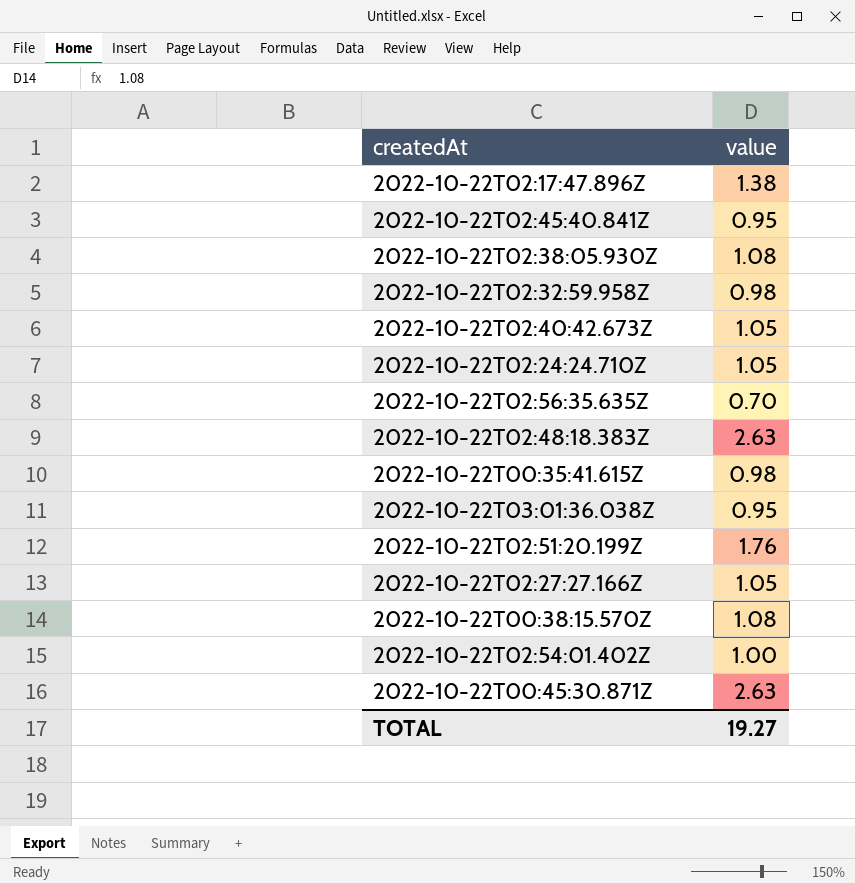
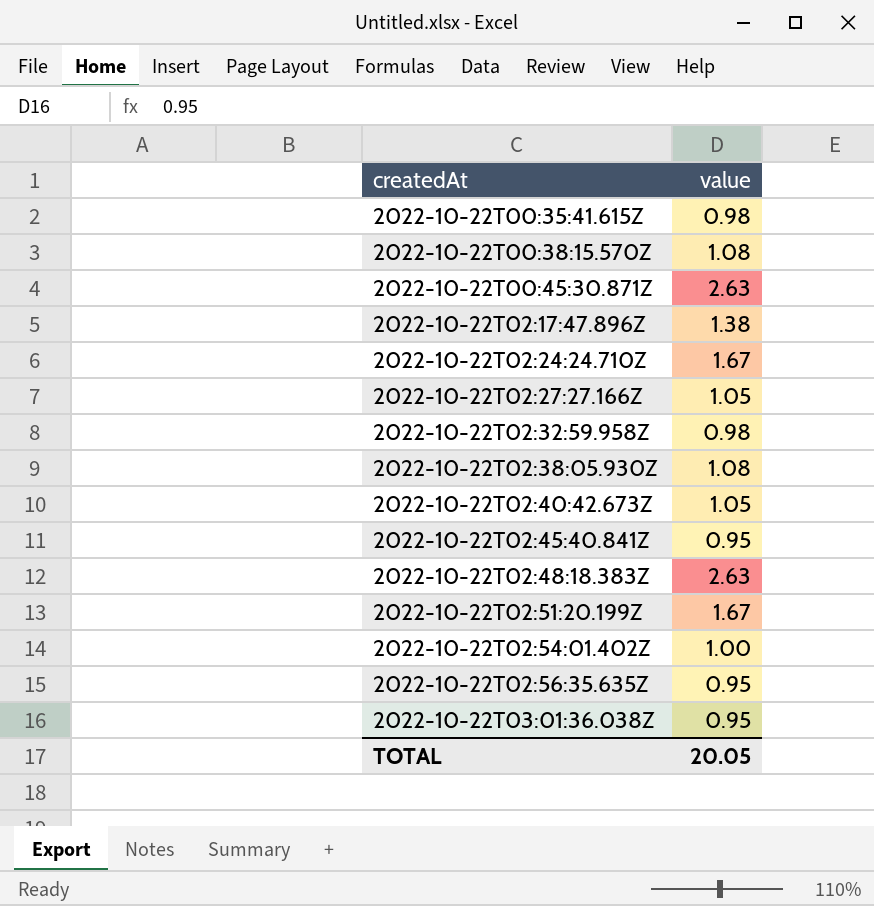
row order: none -> createdAt ascending
2022-10-22T02:24:24.710Z | value: 1.05 -> 1.67
2022-10-22T02:51:20.199Z | value: 1.76 -> 1.67
2022-10-22T02:56:35.635Z | value: 0.70 -> 0.95
TOTAL | value: 19.27 -> 20.05

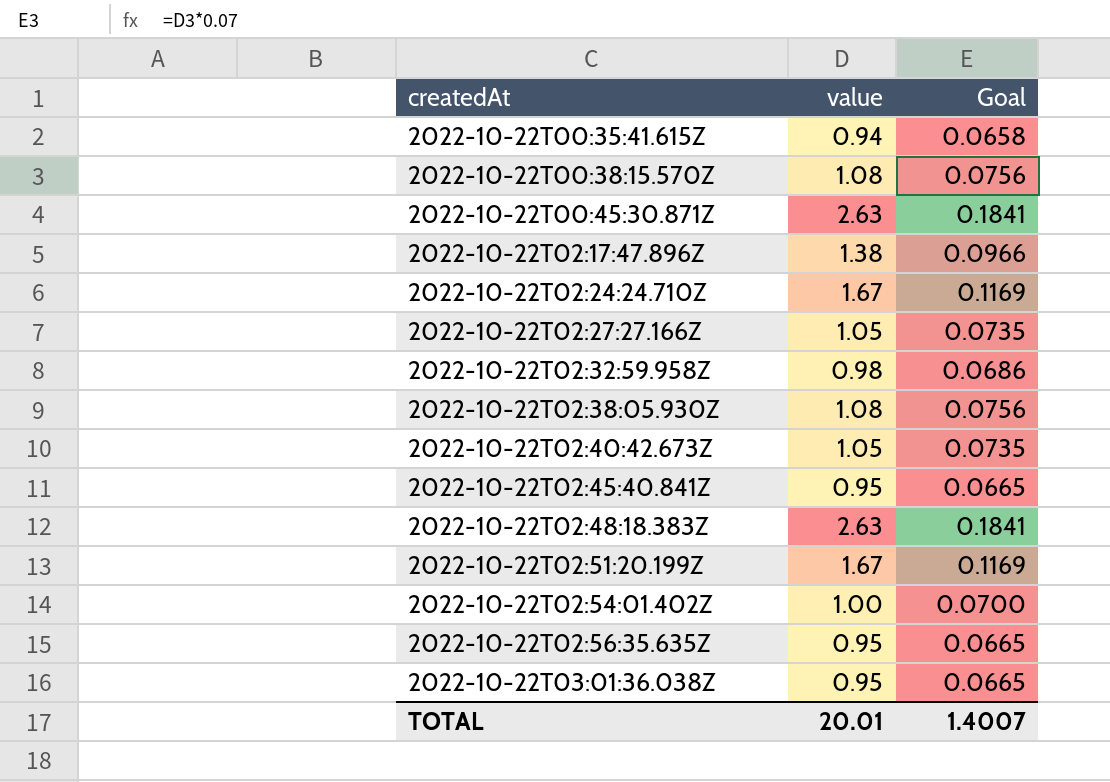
column Goal | formula: none -> [value] * 0.07
2022-10-22T00:35:41.615Z | value: 0.98 -> 0.94
TOTAL | value: 20.05 -> 20.01

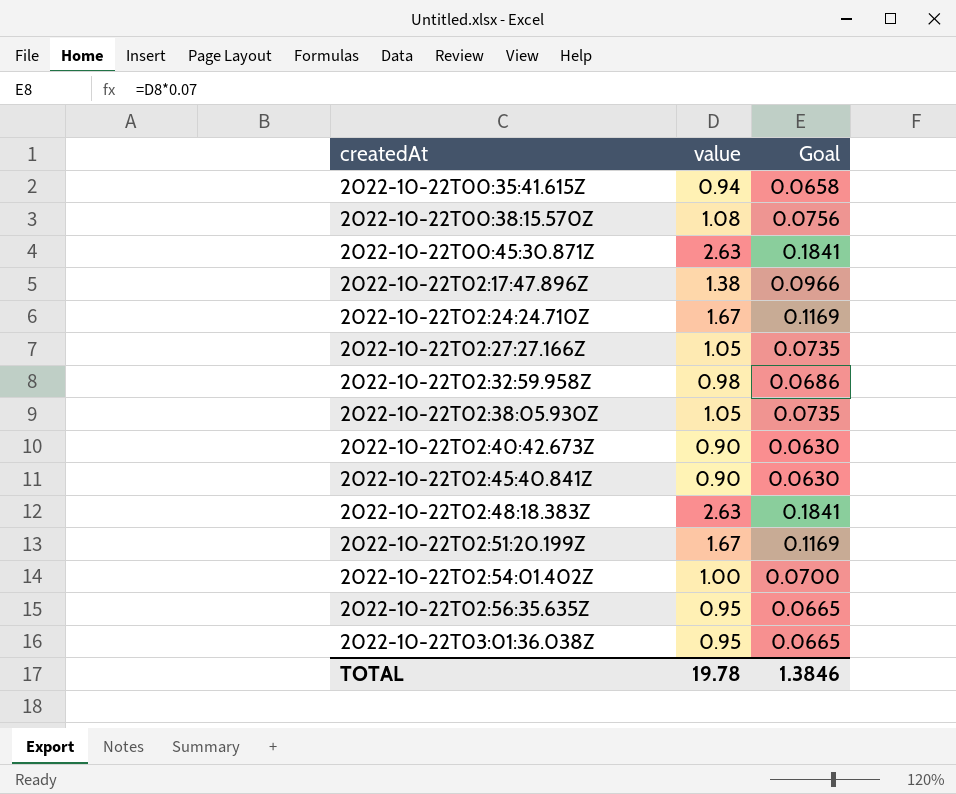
2022-10-22T02:38:05.930Z | value: 1.08 -> 1.05
2022-10-22T02:38:05.930Z | Goal: 0.0756 -> 0.0735
2022-10-22T02:40:42.673Z | value: 1.05 -> 0.90
2022-10-22T02:40:42.673Z | Goal: 0.0735 -> 0.0630
2022-10-22T02:45:40.841Z | value: 0.95 -> 0.90
2022-10-22T02:45:40.841Z | Goal: 0.0665 -> 0.0630
TOTAL | value: 20.01 -> 19.78
TOTAL | Goal: 1.4007 -> 1.3846

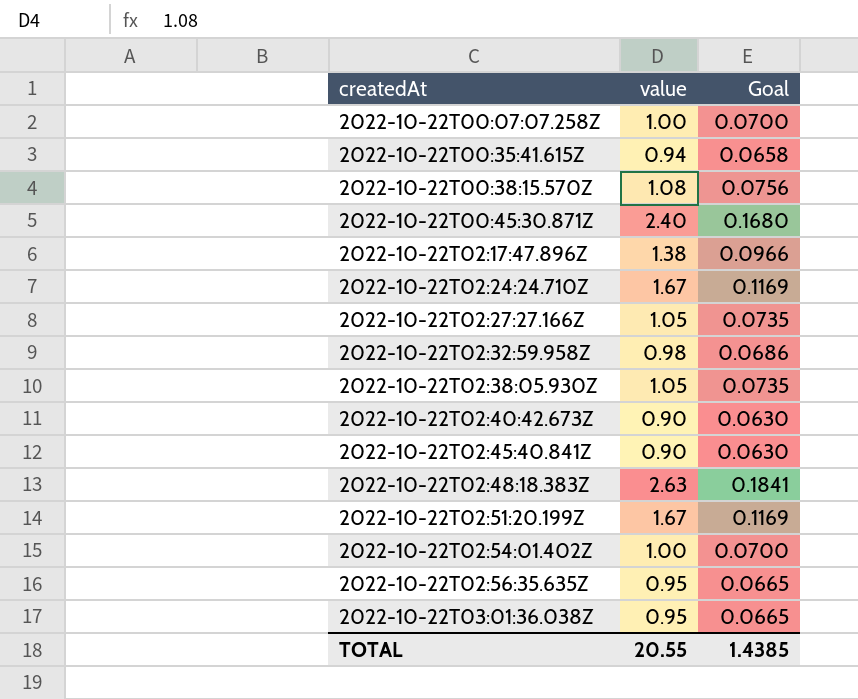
row 2022-10-22T00:07:07.258Z: none -> 1.00 | 0.0700
2022-10-22T00:45:30.871Z | value: 2.63 -> 2.40
2022-10-22T00:45:30.871Z | Goal: 0.1841 -> 0.1680
TOTAL | value: 19.78 -> 20.55
TOTAL | Goal: 1.3846 -> 1.4385

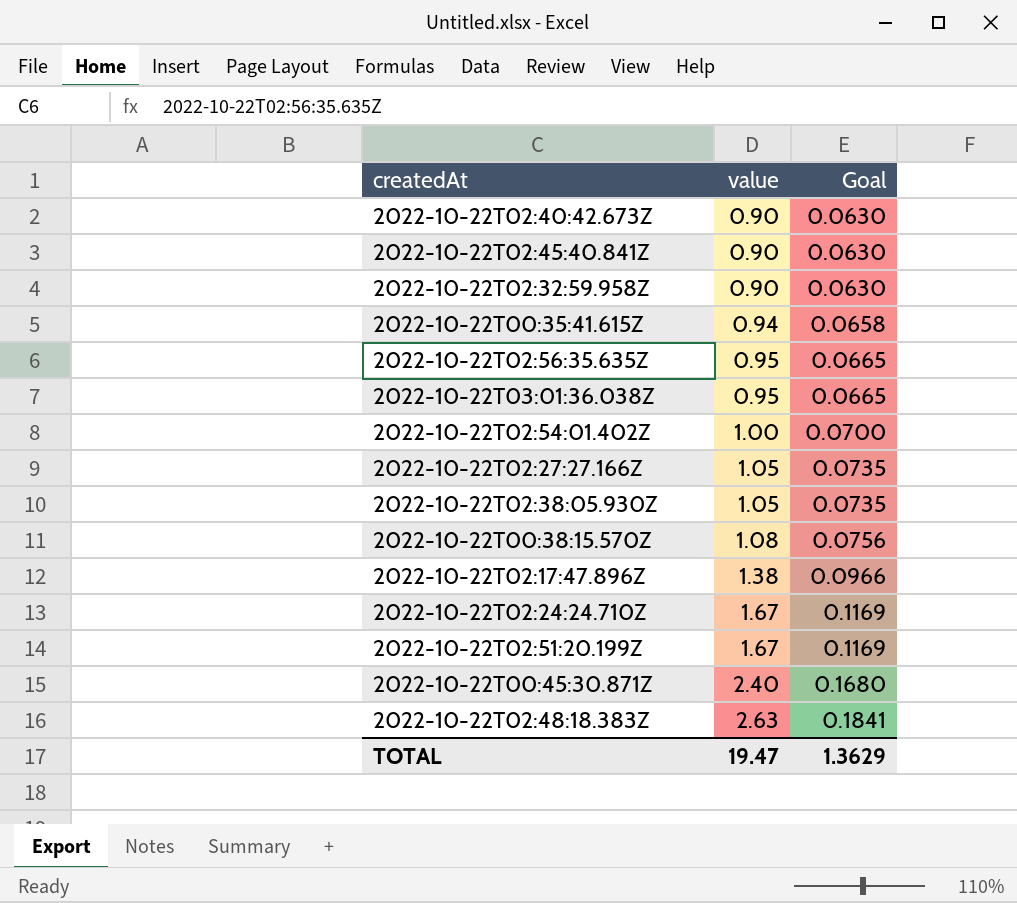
row order: createdAt ascending -> value ascending
row 2022-10-22T00:07:07.258Z: 1.00 | 0.0700 -> none
2022-10-22T02:32:59.958Z | value: 0.98 -> 0.90
2022-10-22T02:32:59.958Z | Goal: 0.0686 -> 0.0630
TOTAL | value: 20.55 -> 19.47
TOTAL | Goal: 1.4385 -> 1.3629

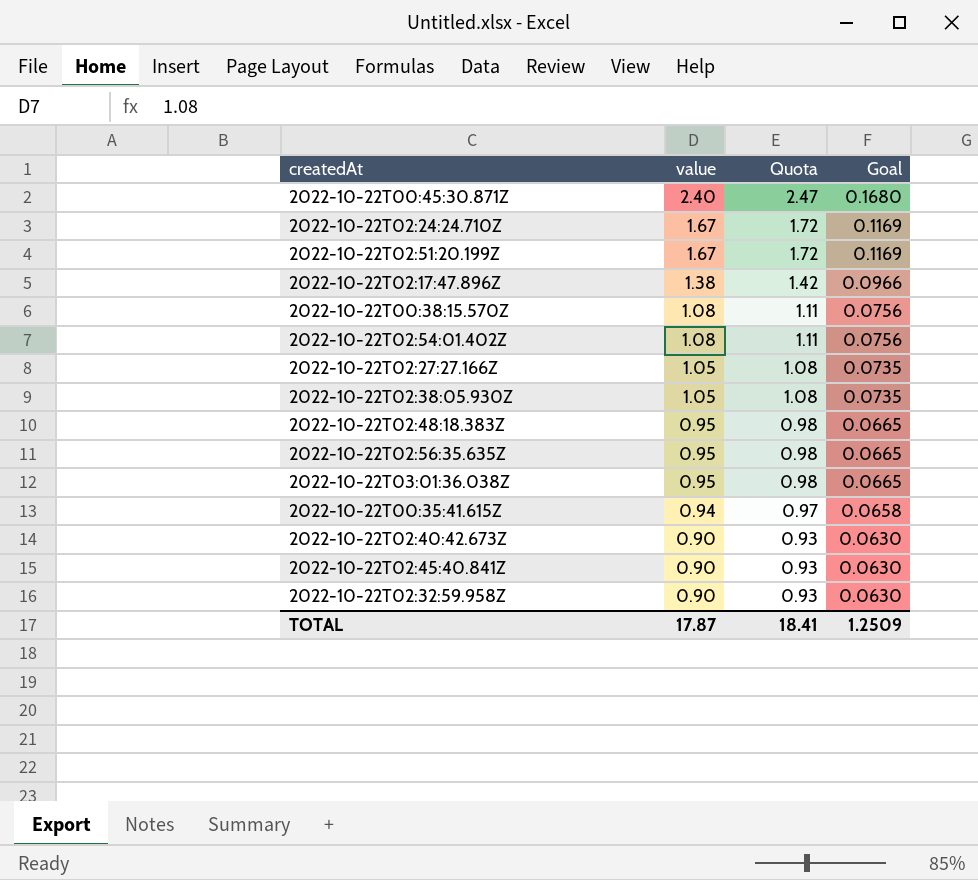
row order: value ascending -> value descending
column Quota | formula: none -> [value] * 1.03
2022-10-22T02:54:01.402Z | value: 1.00 -> 1.08
2022-10-22T02:54:01.402Z | Goal: 0.0700 -> 0.0756
2022-10-22T02:48:18.383Z | value: 2.63 -> 0.95
2022-10-22T02:48:18.383Z | Goal: 0.1841 -> 0.0665
TOTAL | value: 19.47 -> 17.87
TOTAL | Goal: 1.3629 -> 1.2509

